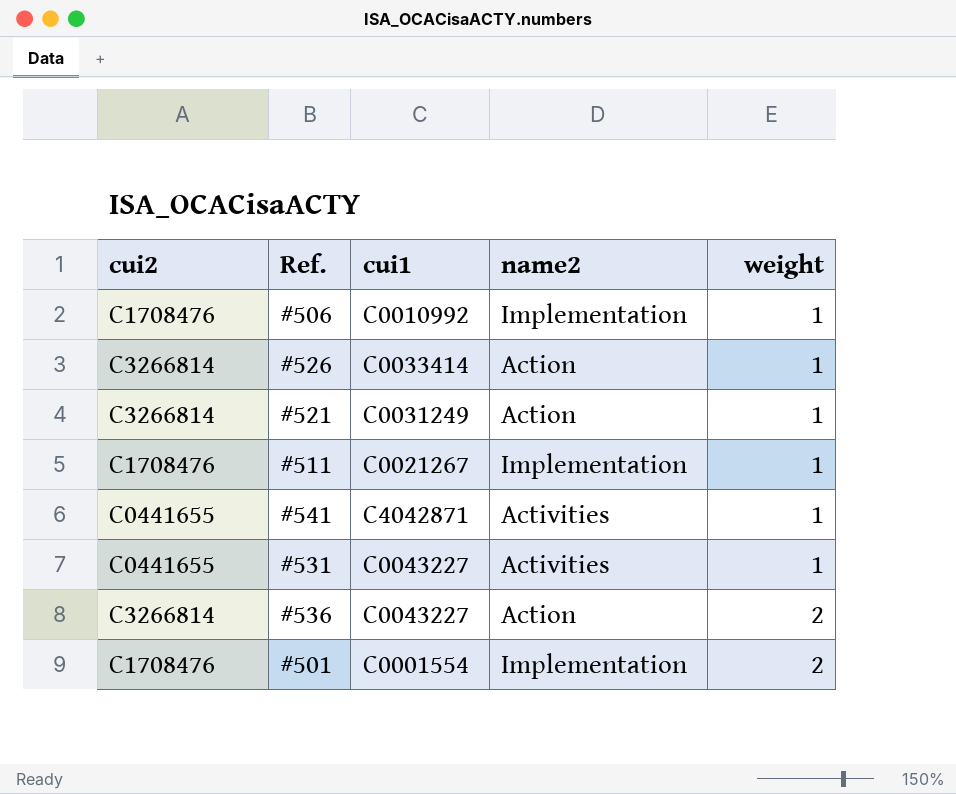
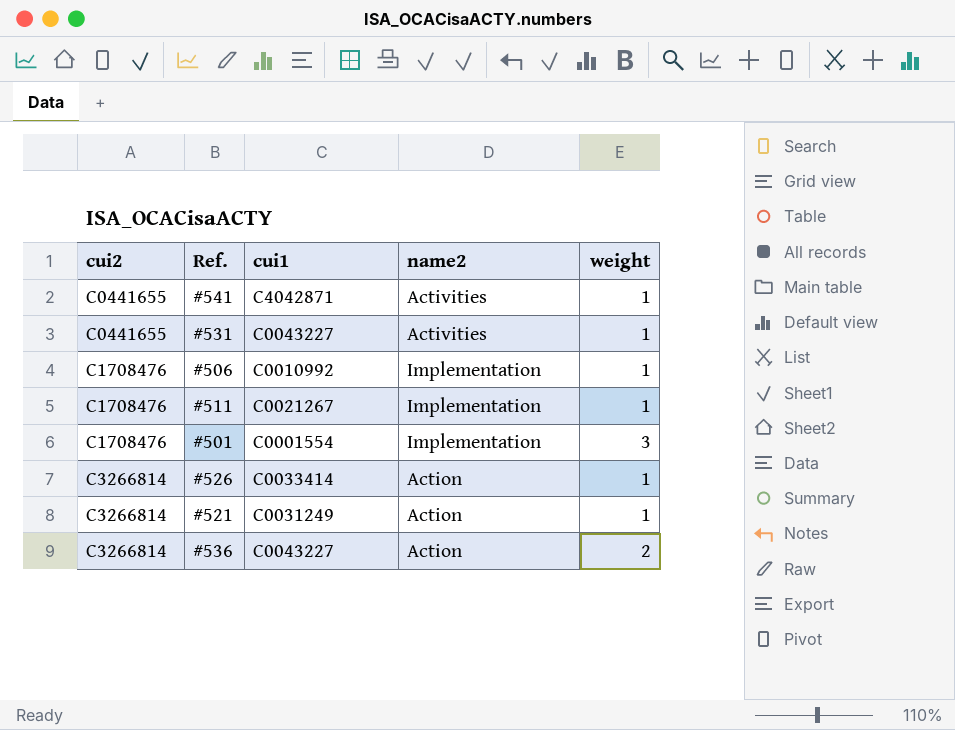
row order: weight ascending -> cui2 ascending
#501 | weight: 2 -> 3

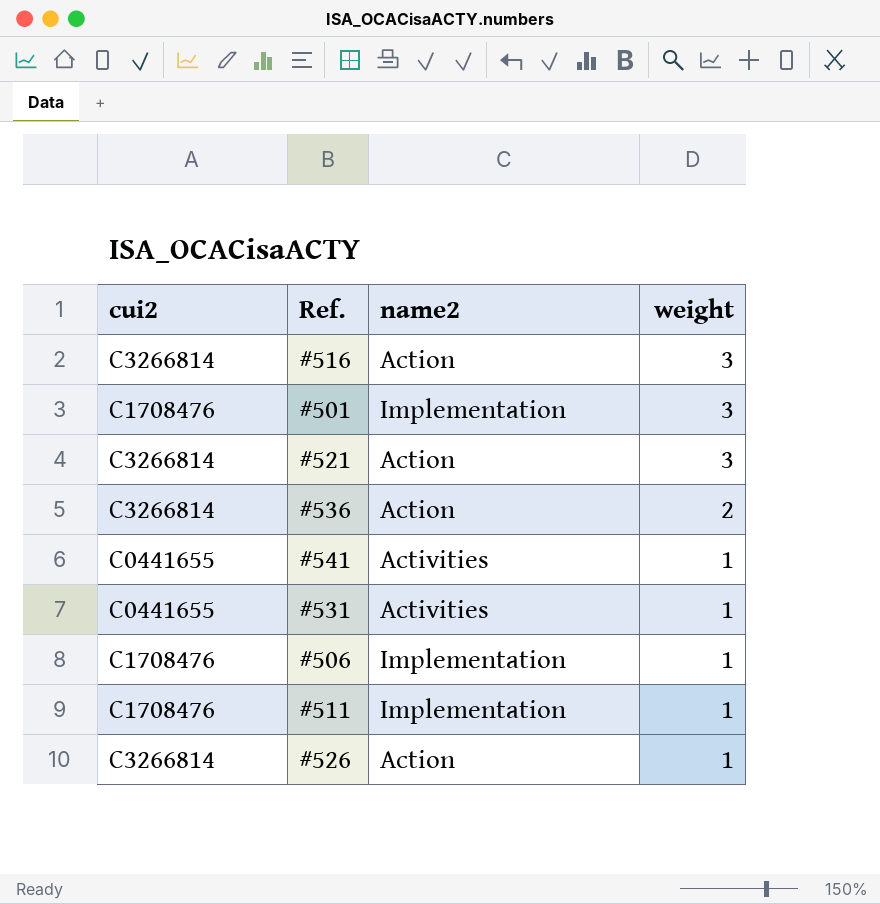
row order: cui2 ascending -> weight descending
column cui1 | position: 3 -> none
row #516: none -> C3266814 | Action | 3
#521 | weight: 1 -> 3

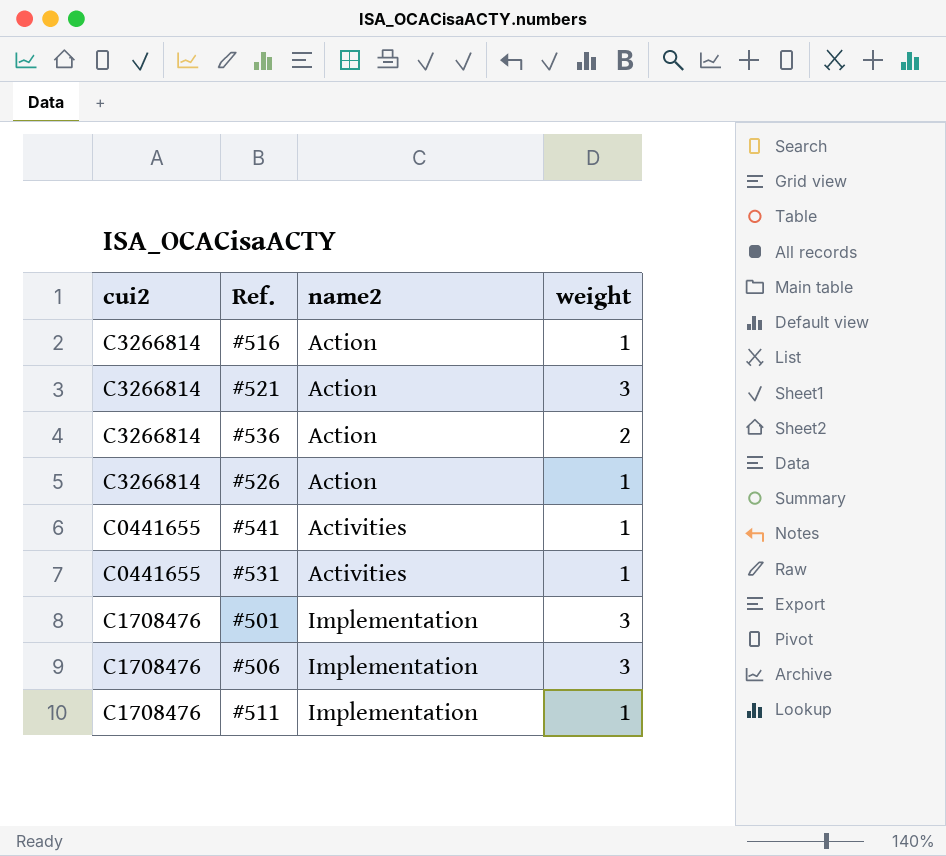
row order: weight descending -> name2 ascending
#516 | weight: 3 -> 1
#506 | weight: 1 -> 3

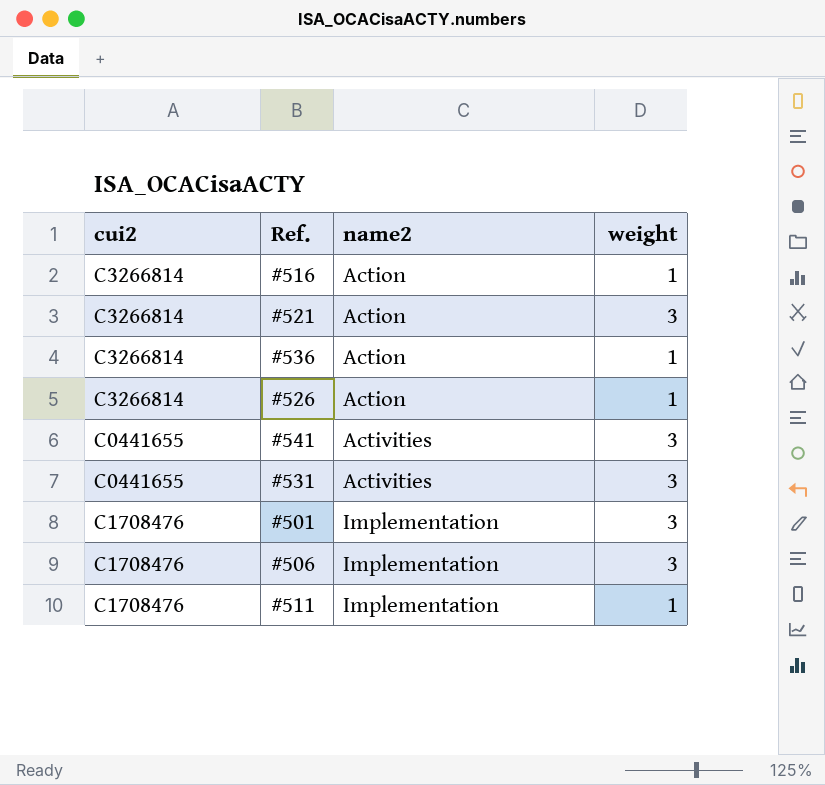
#536 | weight: 2 -> 1
#541 | weight: 1 -> 3
#531 | weight: 1 -> 3

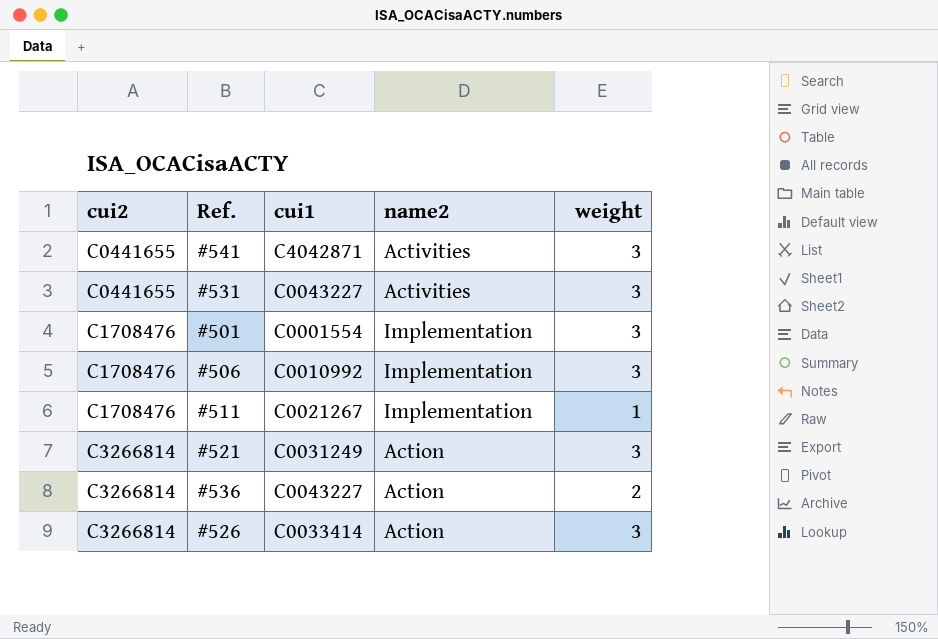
row order: name2 ascending -> cui2 ascending
column cui1 | position: none -> 3
row #516: C3266814 | Action | 1 -> none
#536 | weight: 1 -> 2
#526 | weight: 1 -> 3

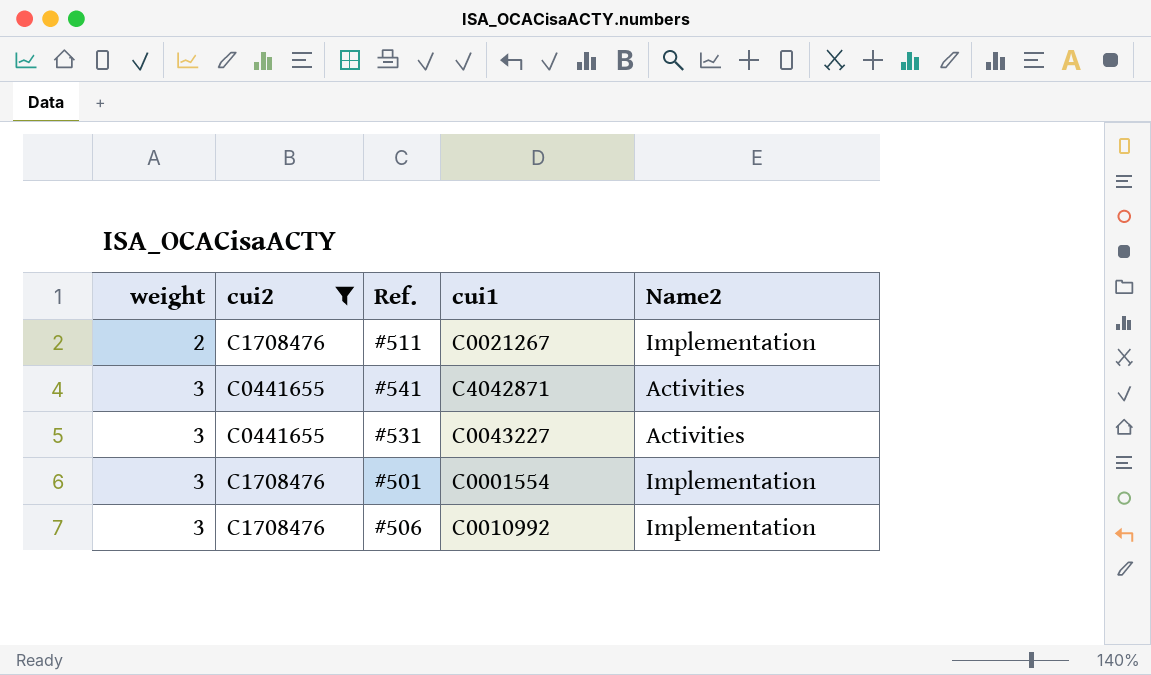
filter: none -> cui2 != C3266814
row order: cui2 ascending -> weight ascending
column weight | position: 5 -> 1
column name: name2 -> Name2
#511 | weight: 1 -> 2

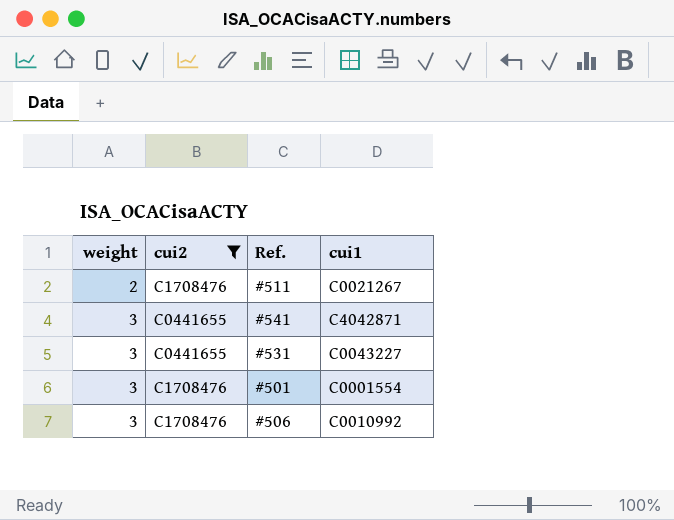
column Name2 | position: 5 -> none

